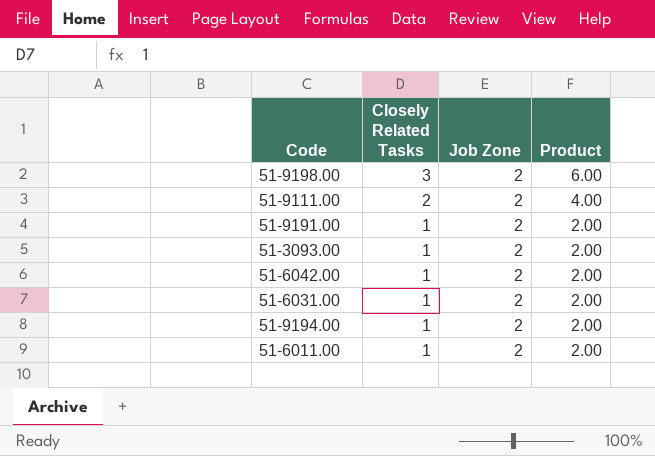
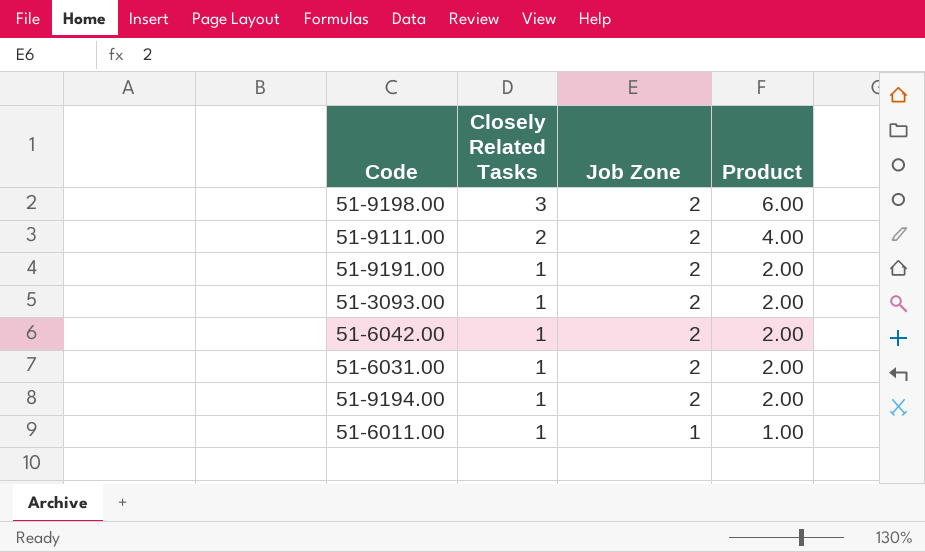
51-6011.00 | Job Zone: 2 -> 1
51-6011.00 | Product: 2.00 -> 1.00

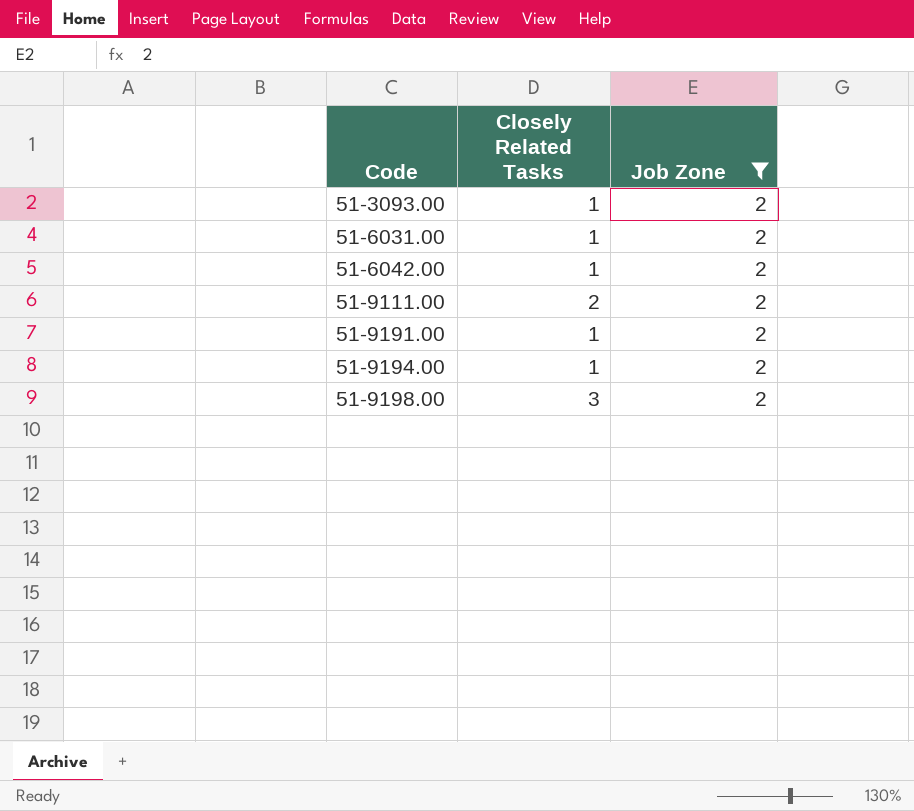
filter: none -> Job Zone = 2
row order: Closely Related Tasks descending -> Code ascending
column Product | formula: [Closely Related Tasks] * [Job Zone] -> none

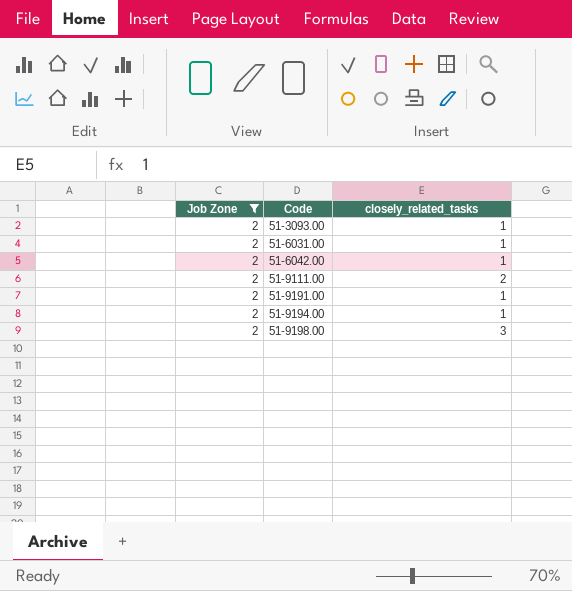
column Job Zone | position: 3 -> 1
column name: Closely Related Tasks -> closely_related_tasks

